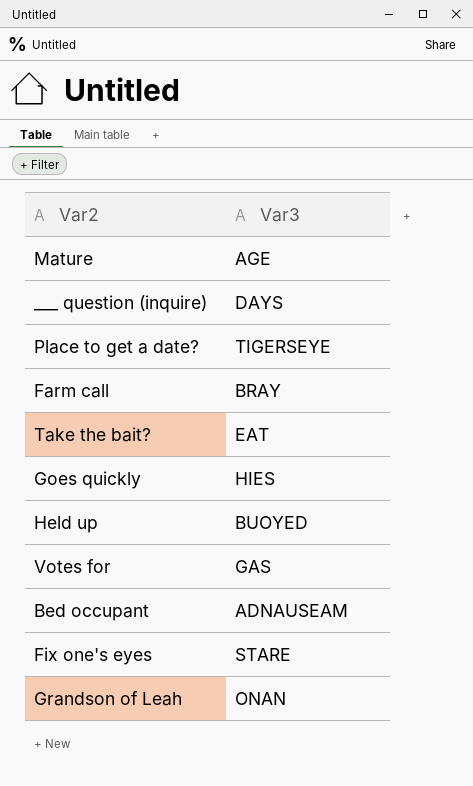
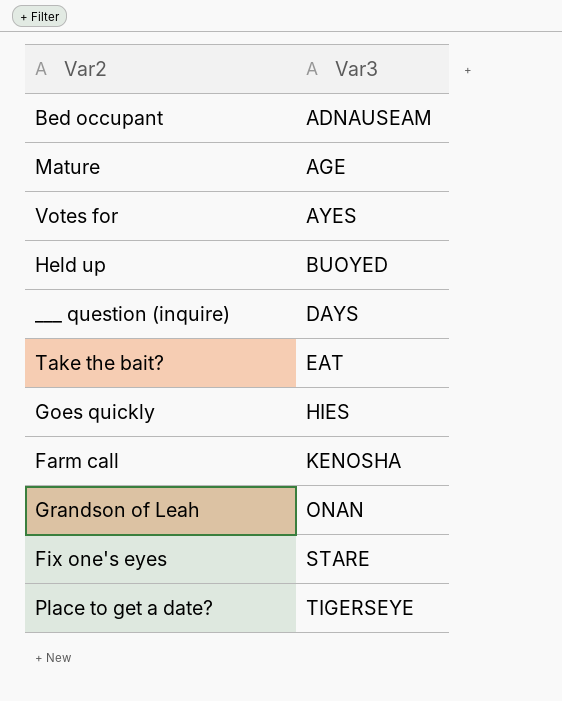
row order: none -> Var3 ascending
Votes for | Var3: GAS -> AYES
Farm call | Var3: BRAY -> KENOSHA

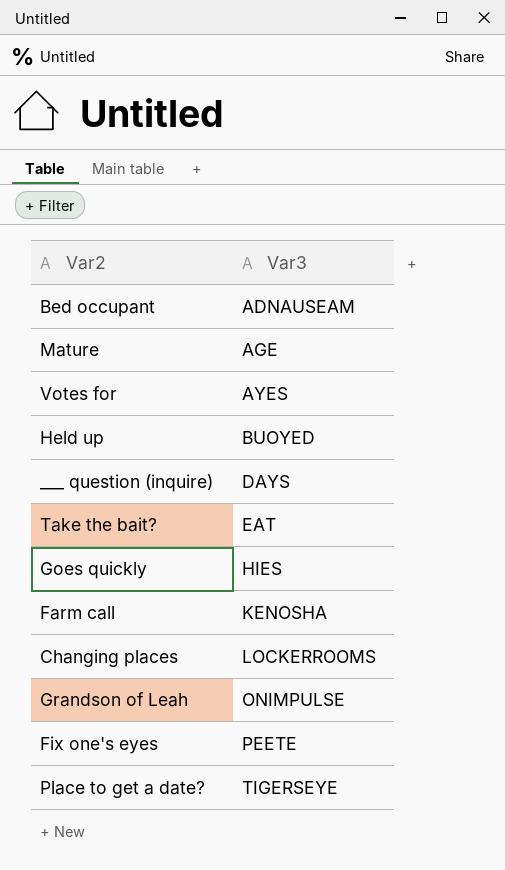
row Changing places: none -> LOCKERROOMS
Grandson of Leah | Var3: ONAN -> ONIMPULSE
Fix one's eyes | Var3: STARE -> PEETE

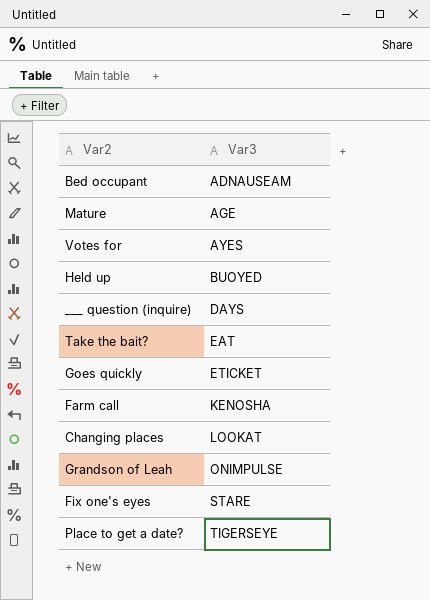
Goes quickly | Var3: HIES -> ETICKET
Changing places | Var3: LOCKERROOMS -> LOOKAT
Fix one's eyes | Var3: PEETE -> STARE

